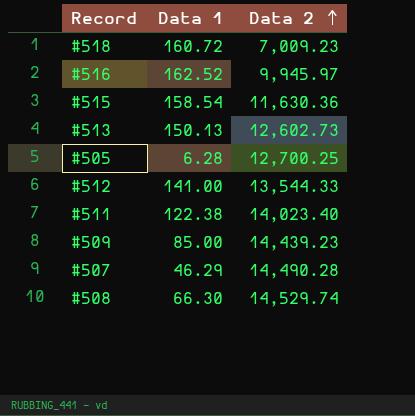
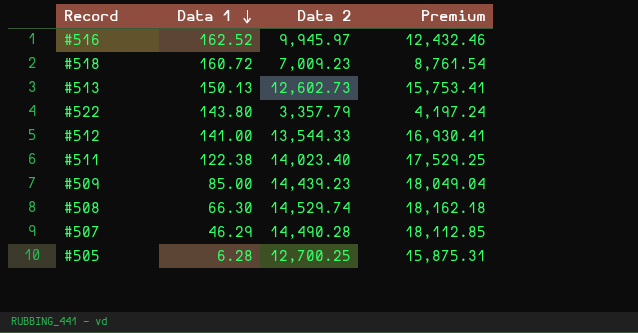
row order: Data 2 ascending -> Data 1 descending
column Premium | formula: none -> [Data 2] * 1.25
row #515: 158.54 | 11,630.36 -> none
row #522: none -> 143.80 | 3,357.79 | 4,197.24

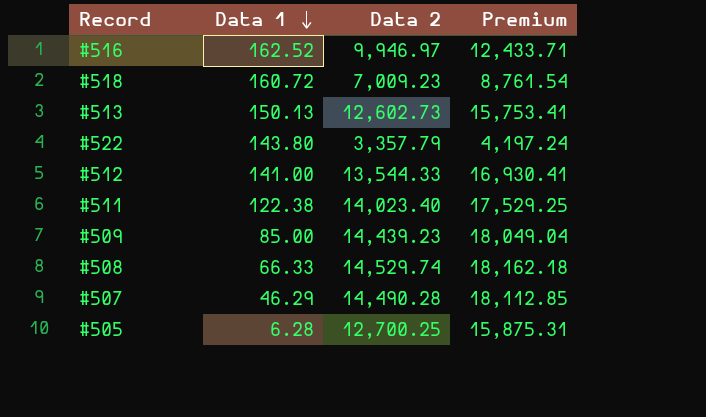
#516 | Data 2: 9,945.97 -> 9,946.97
#516 | Premium: 12,432.46 -> 12,433.71
#508 | Data 1: 66.30 -> 66.33

